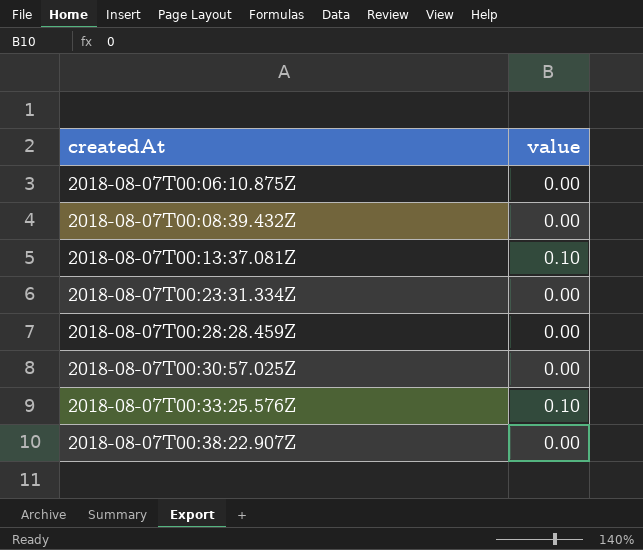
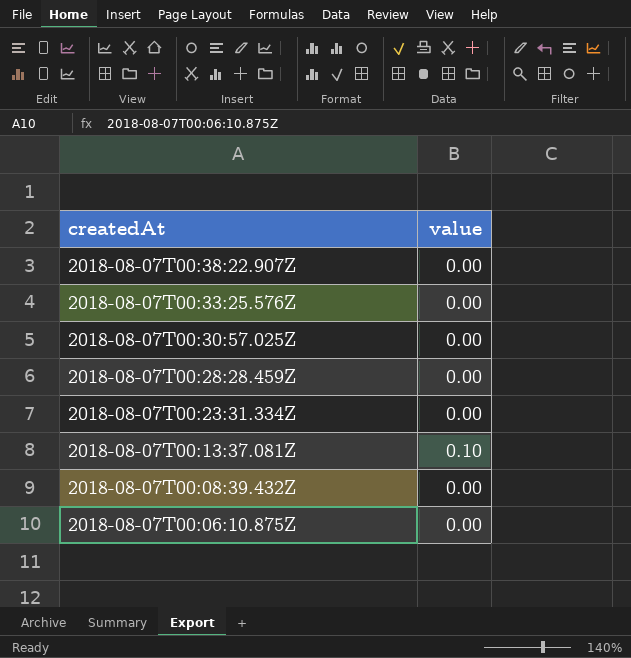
row order: createdAt ascending -> createdAt descending
2018-08-07T00:33:25.576Z | value: 0.10 -> 0.00

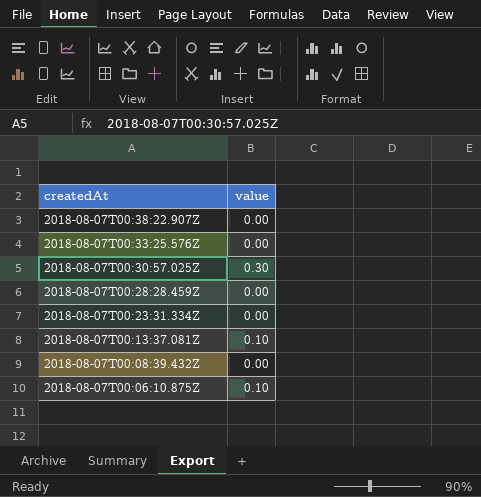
2018-08-07T00:30:57.025Z | value: 0.00 -> 0.30
2018-08-07T00:06:10.875Z | value: 0.00 -> 0.10

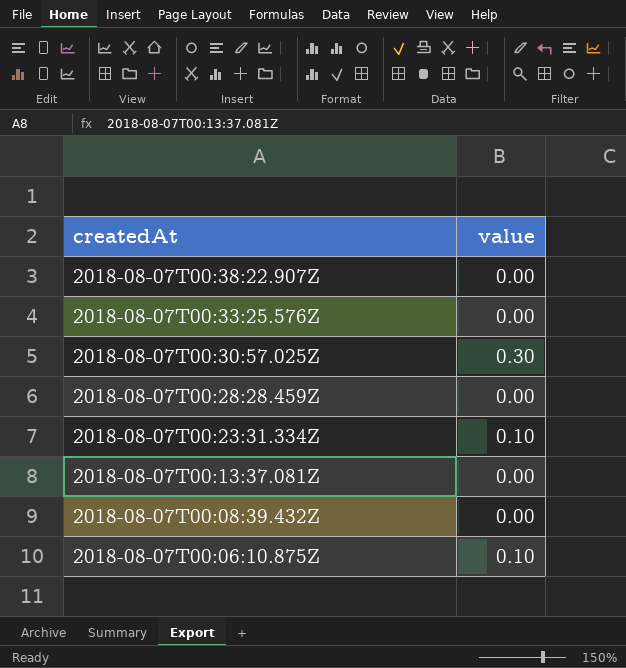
2018-08-07T00:23:31.334Z | value: 0.00 -> 0.10
2018-08-07T00:13:37.081Z | value: 0.10 -> 0.00

